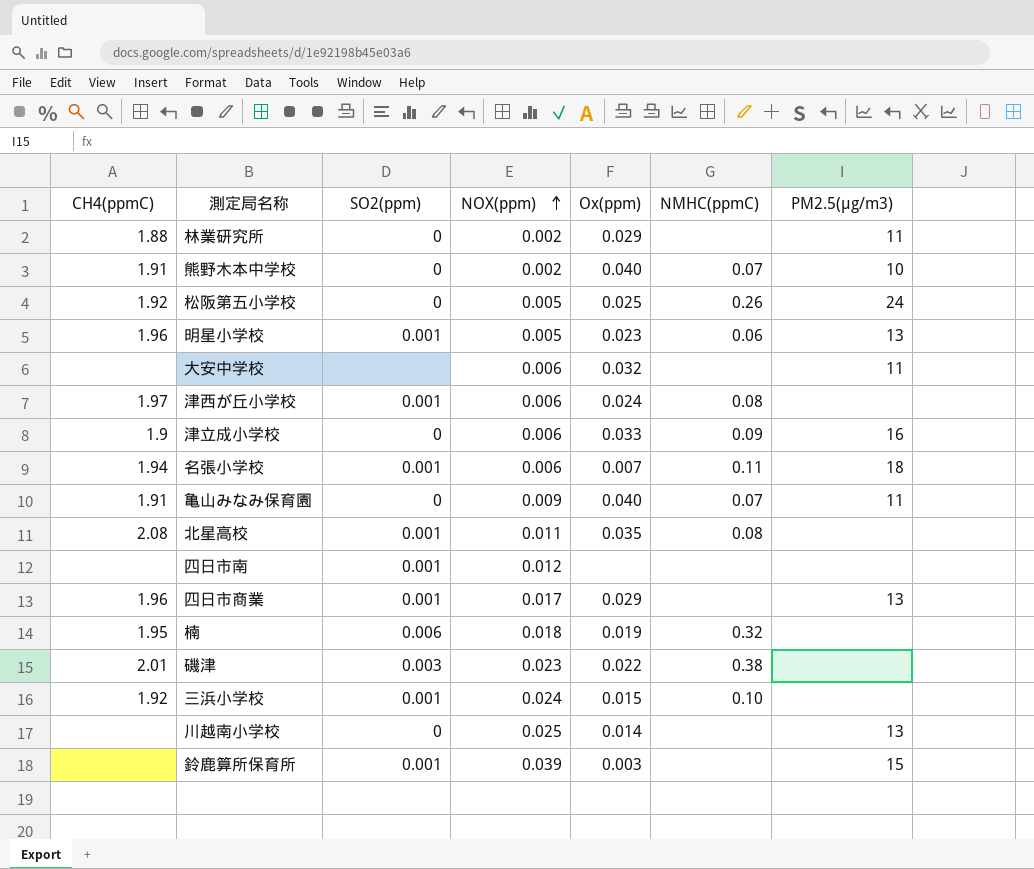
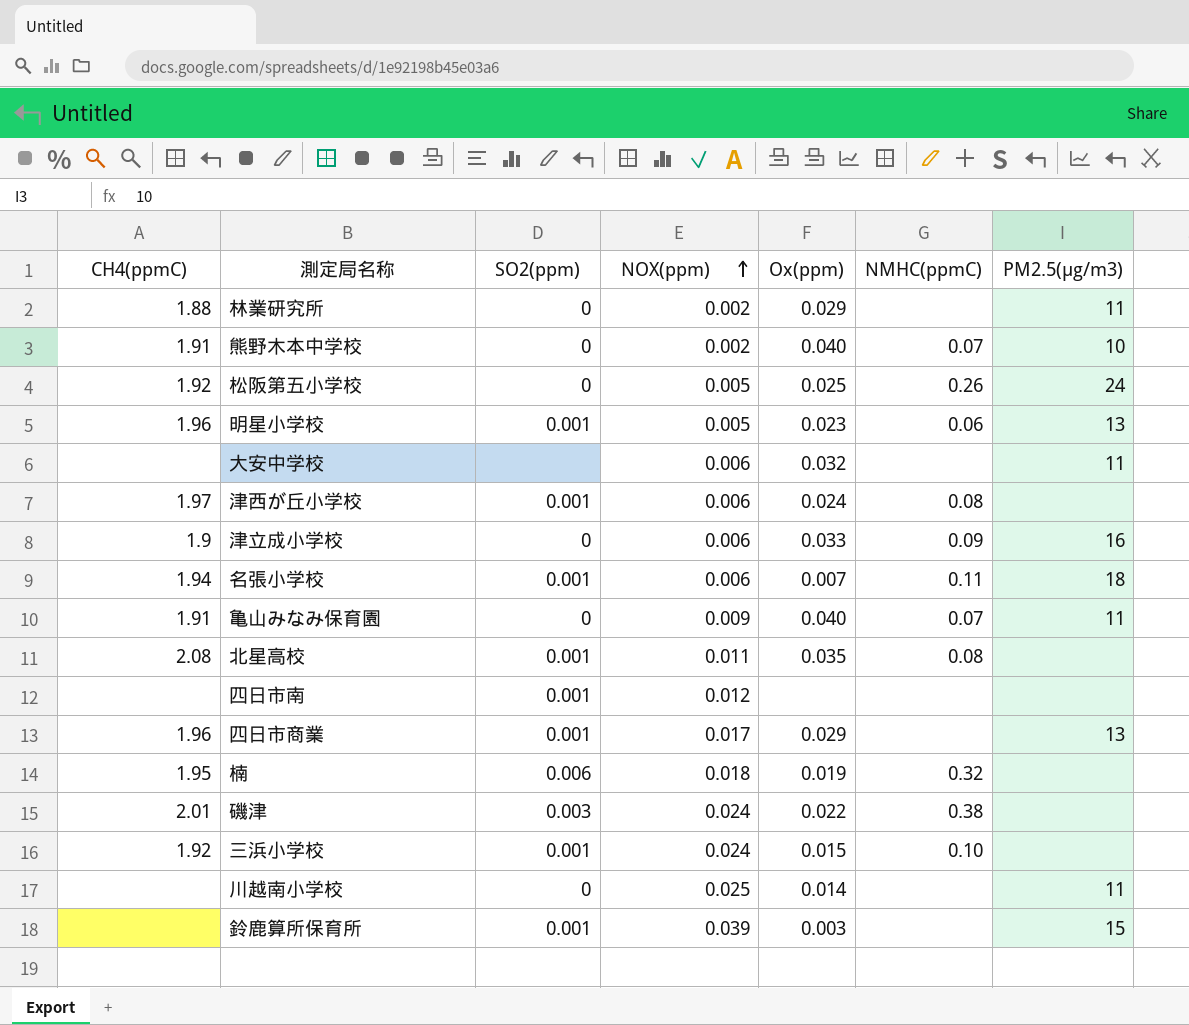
磯津 | NOX(ppm): 0.023 -> 0.024
川越南小学校 | PM2.5(μg/m3): 13 -> 11

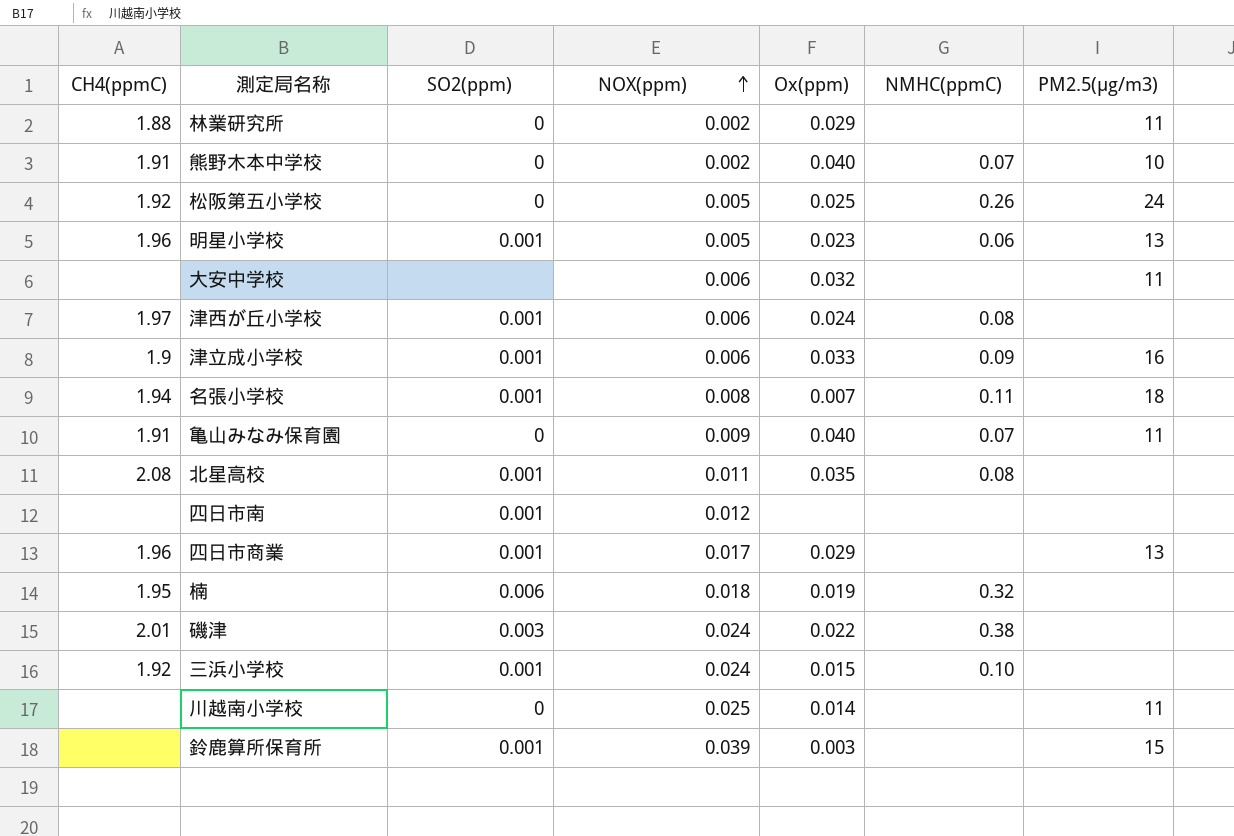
津立成小学校 | SO2(ppm): 0 -> 0.001
名張小学校 | NOX(ppm): 0.006 -> 0.008

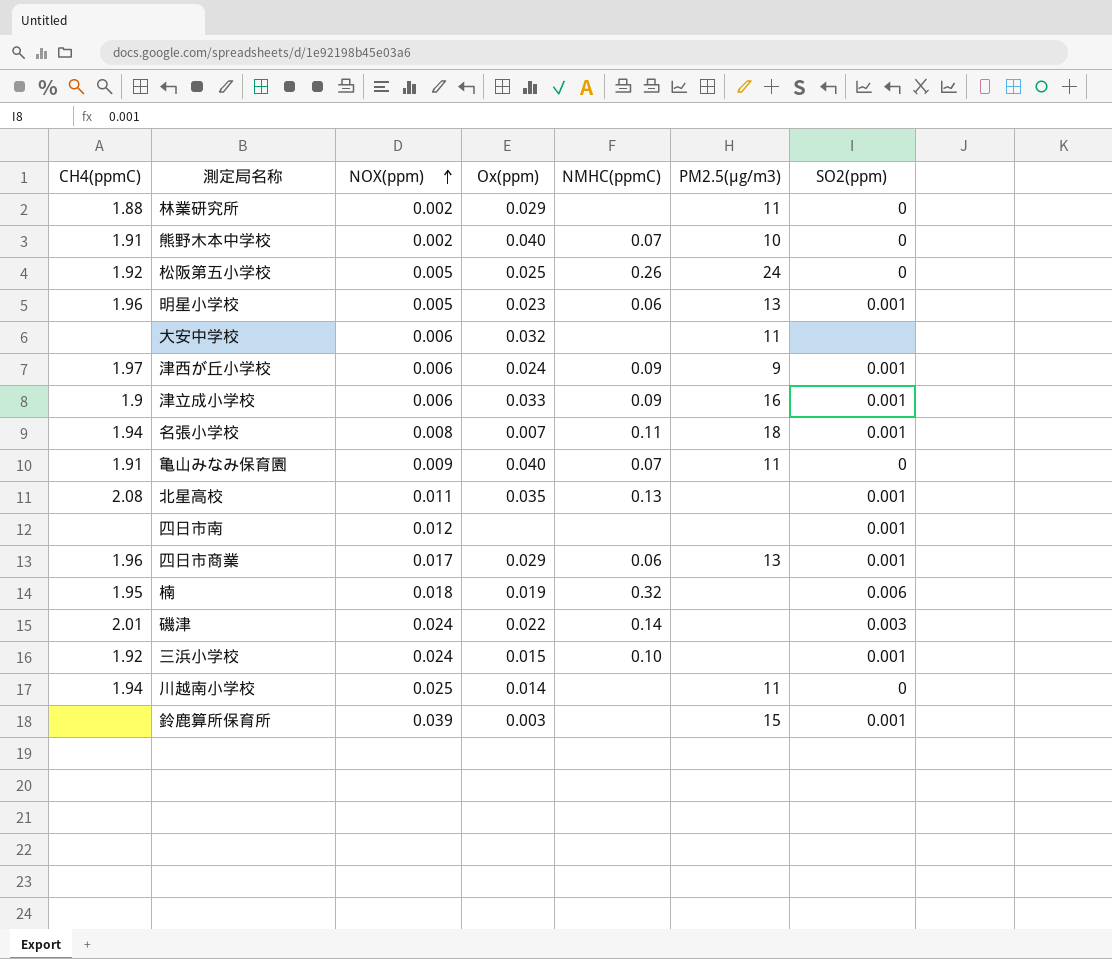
column SO2(ppm) | position: 3 -> 7
津西が丘小学校 | NMHC(ppmC): 0.08 -> 0.09
津西が丘小学校 | PM2.5(μg/m3): none -> 9
北星高校 | NMHC(ppmC): 0.08 -> 0.13
四日市商業 | NMHC(ppmC): none -> 0.06
磯津 | NMHC(ppmC): 0.38 -> 0.14
川越南小学校 | CH4(ppmC): none -> 1.94

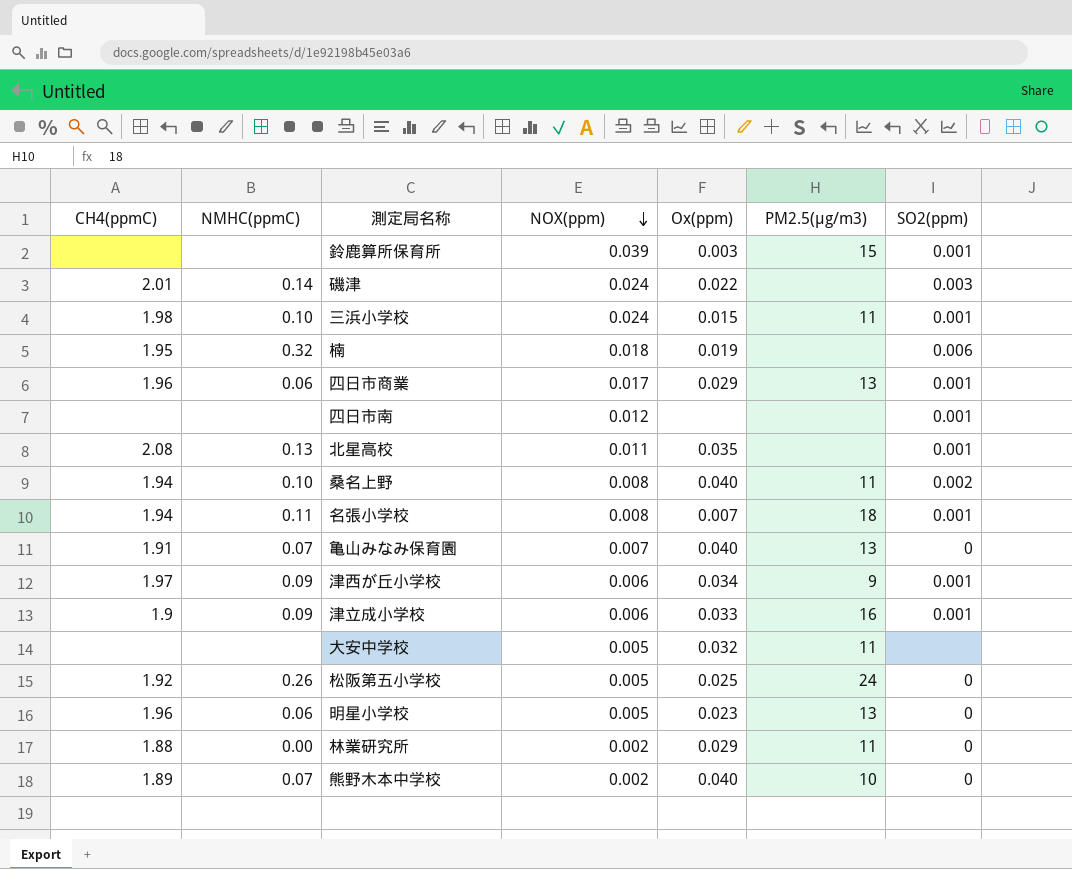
row order: NOX(ppm) ascending -> NOX(ppm) descending
column NMHC(ppmC) | position: 5 -> 2
row 川越南小学校: 1.94 | 0.025 | 0.014 | none | 11 | 0 -> none
三浜小学校 | CH4(ppmC): 1.92 -> 1.98
三浜小学校 | PM2.5(μg/m3): none -> 11
row 桑名上野: none -> 1.94 | 0.10 | 0.008 | 0.040 | 11 | 0.002
亀山みなみ保育園 | NOX(ppm): 0.009 -> 0.007
亀山みなみ保育園 | PM2.5(μg/m3): 11 -> 13
津西が丘小学校 | Ox(ppm): 0.024 -> 0.034
大安中学校 | NOX(ppm): 0.006 -> 0.005
明星小学校 | SO2(ppm): 0.001 -> 0
林業研究所 | NMHC(ppmC): none -> 0.00
熊野木本中学校 | CH4(ppmC): 1.91 -> 1.89

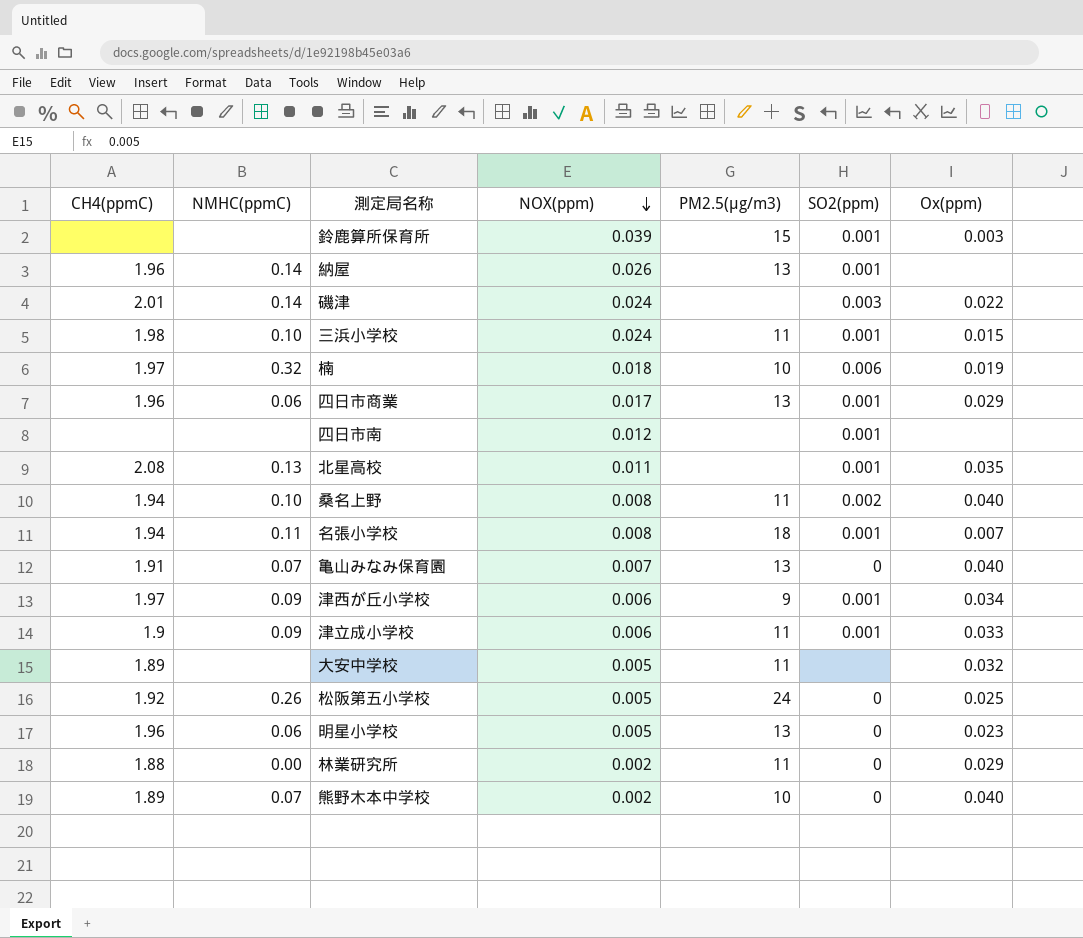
column Ox(ppm) | position: 5 -> 7
row 納屋: none -> 1.96 | 0.14 | 0.026 | 13 | 0.001 | none
楠 | CH4(ppmC): 1.95 -> 1.97
楠 | PM2.5(μg/m3): none -> 10
津立成小学校 | PM2.5(μg/m3): 16 -> 11
大安中学校 | CH4(ppmC): none -> 1.89

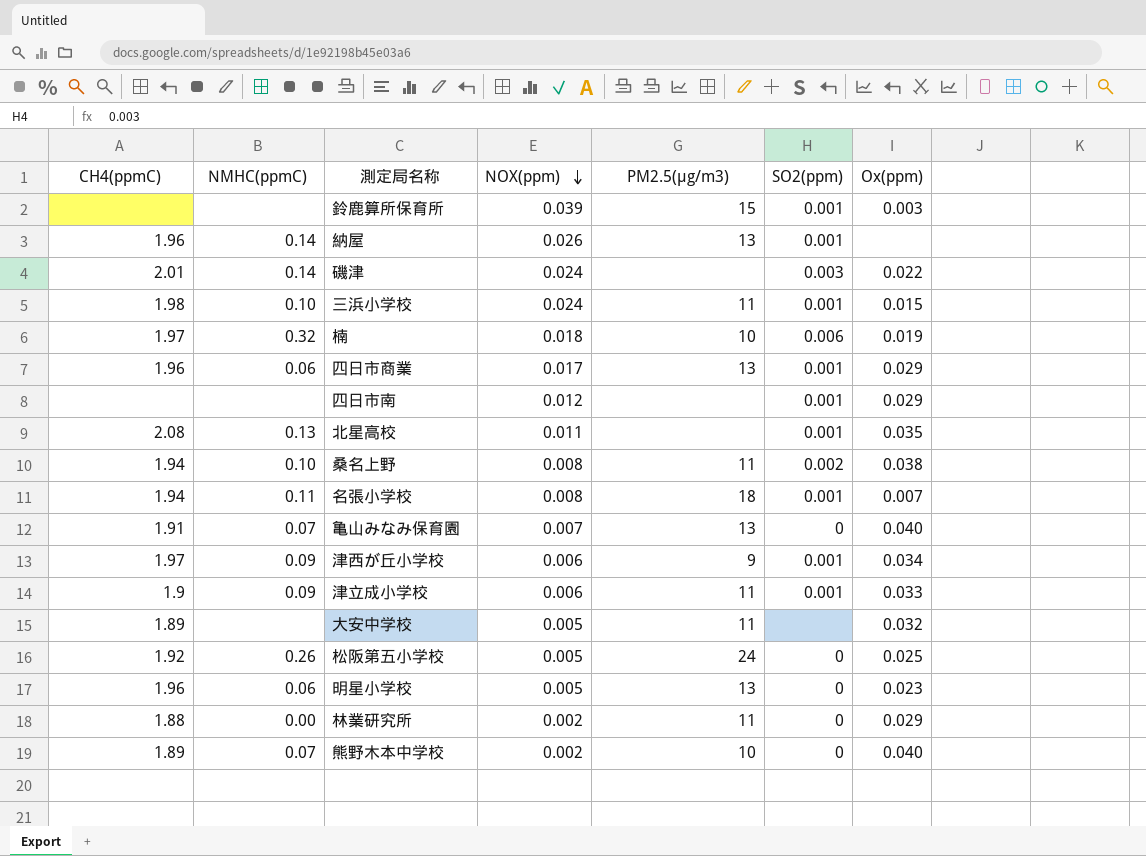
四日市南 | Ox(ppm): none -> 0.029
桑名上野 | Ox(ppm): 0.040 -> 0.038

